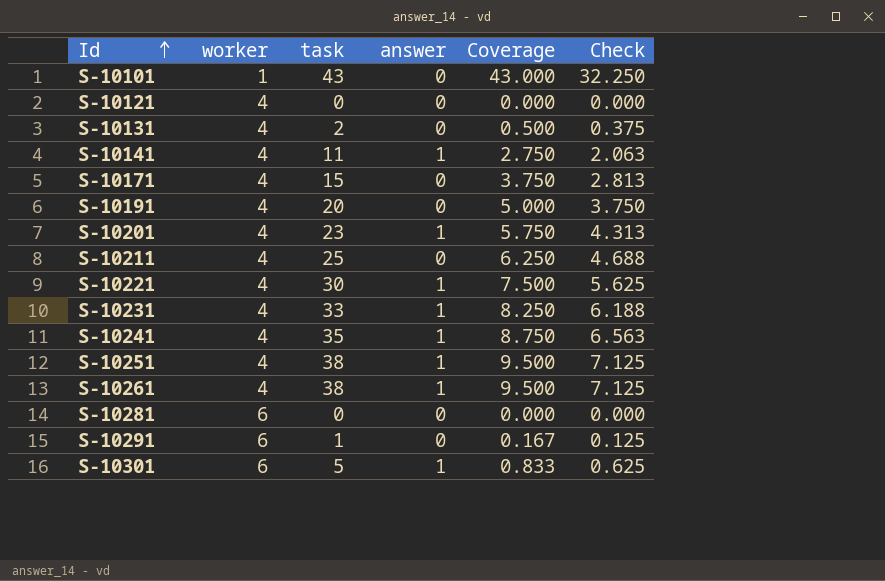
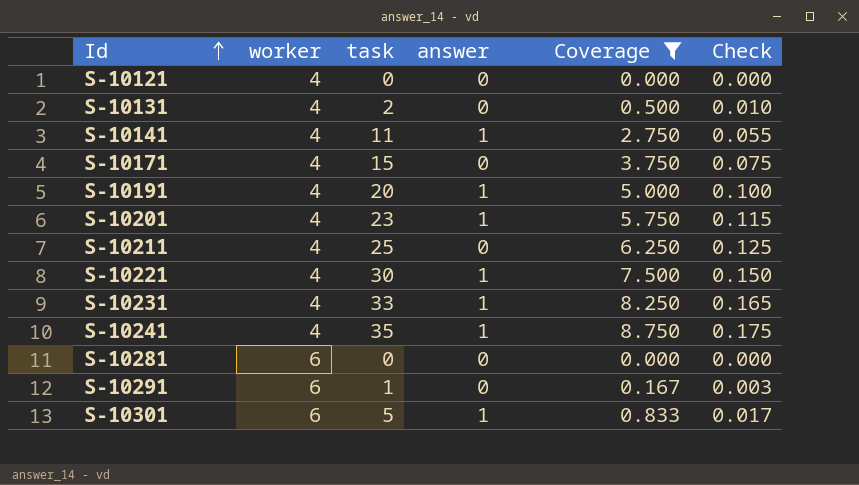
filter: none -> Coverage <= 8.750
column Check | formula: [Coverage] * 0.75 -> [Coverage] * 0.02
S-10191 | answer: 0 -> 1

